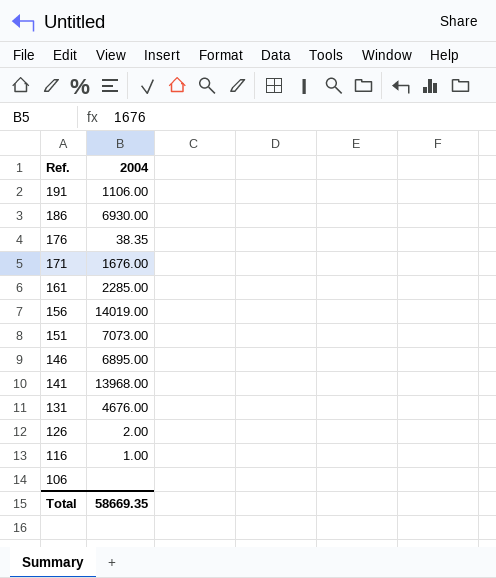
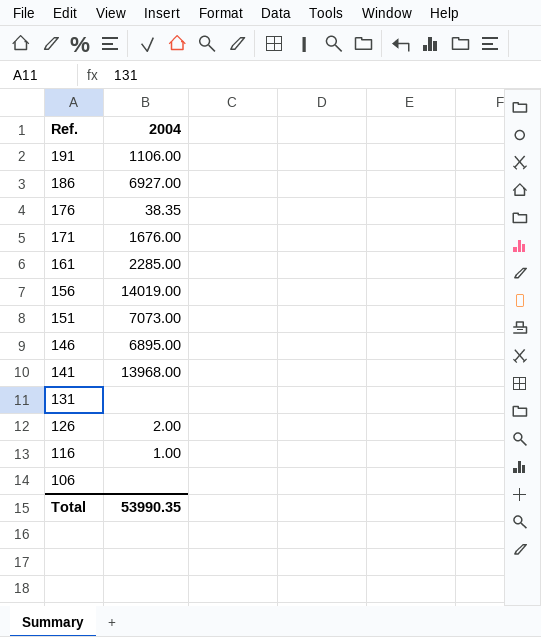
186 | 2004: 6930.00 -> 6927.00
131 | 2004: 4676.00 -> none
Total | 2004: 58669.35 -> 53990.35

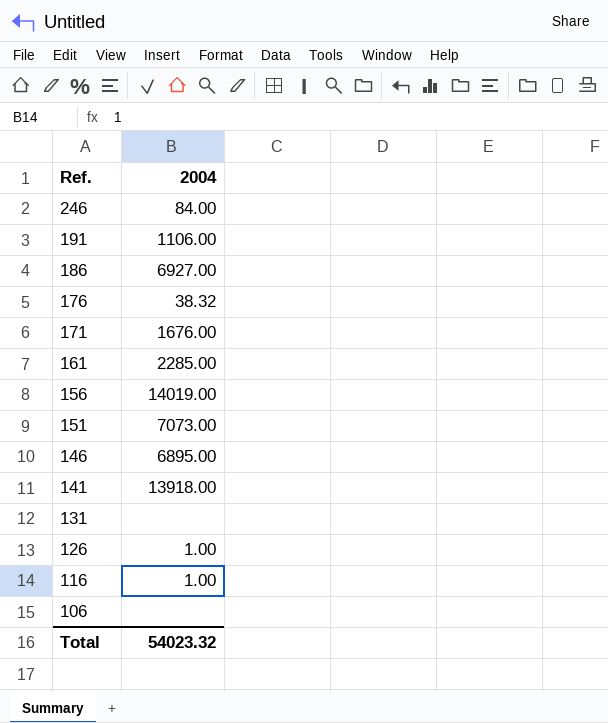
row 246: none -> 84.00
176 | 2004: 38.35 -> 38.32
141 | 2004: 13968.00 -> 13918.00
126 | 2004: 2.00 -> 1.00
Total | 2004: 53990.35 -> 54023.32

